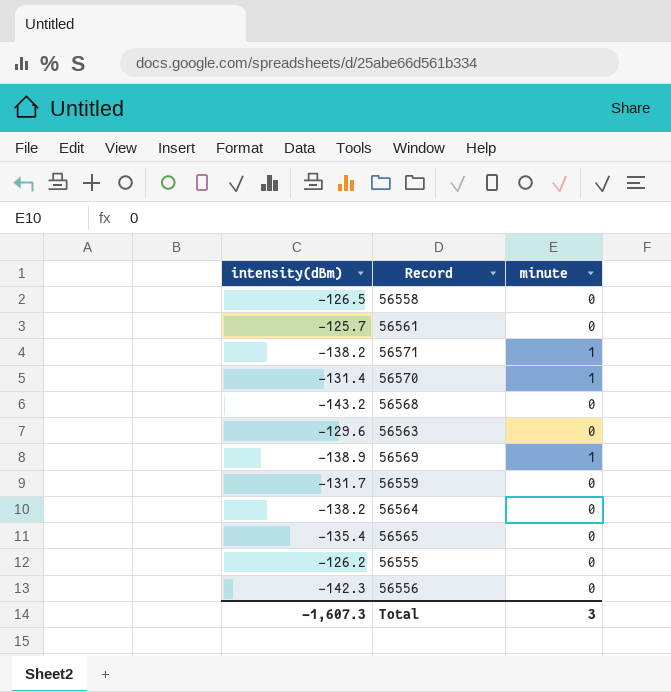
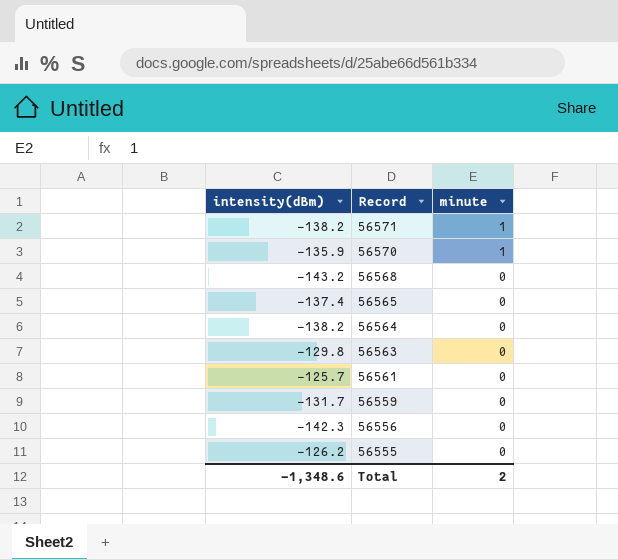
row order: none -> Record descending
row 56558: -126.5 | 0 -> none
row 56569: -138.9 | 1 -> none
56570 | intensity(dBm): -131.4 -> -135.9
56565 | intensity(dBm): -135.4 -> -137.4
56563 | intensity(dBm): -129.6 -> -129.8
Total | intensity(dBm): -1,607.3 -> -1,348.6
Total | minute: 3 -> 2

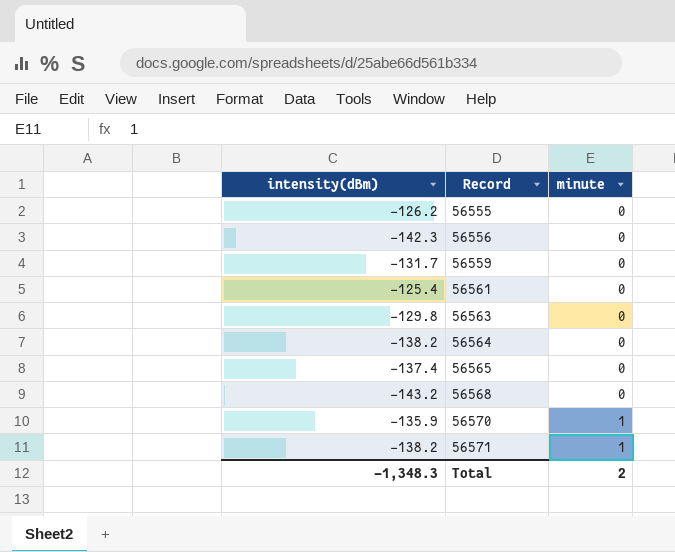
row order: Record descending -> Record ascending
56561 | intensity(dBm): -125.7 -> -125.4
Total | intensity(dBm): -1,348.6 -> -1,348.3

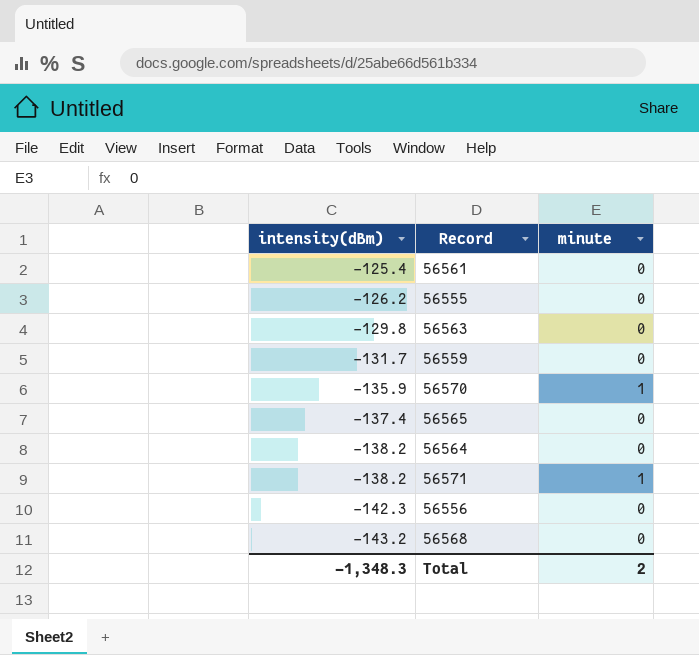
row order: Record ascending -> intensity(dBm) descending

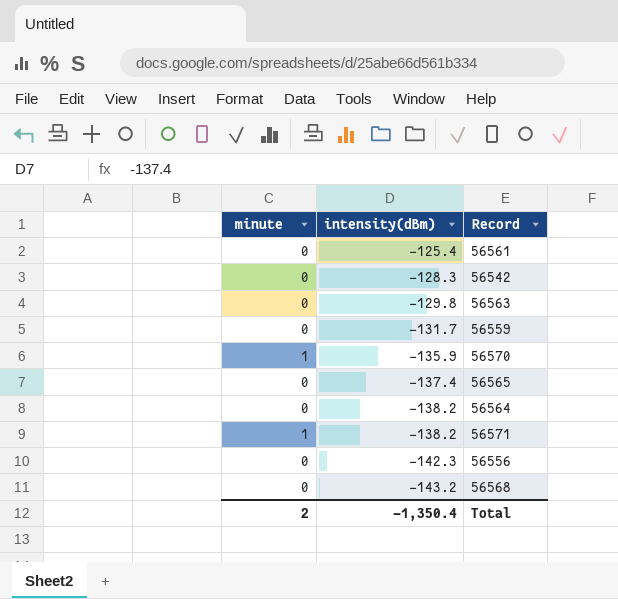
column minute | position: 3 -> 1
row 56555: -126.2 | 0 -> none
row 56542: none -> 0 | -128.3
Total | intensity(dBm): -1,348.3 -> -1,350.4

